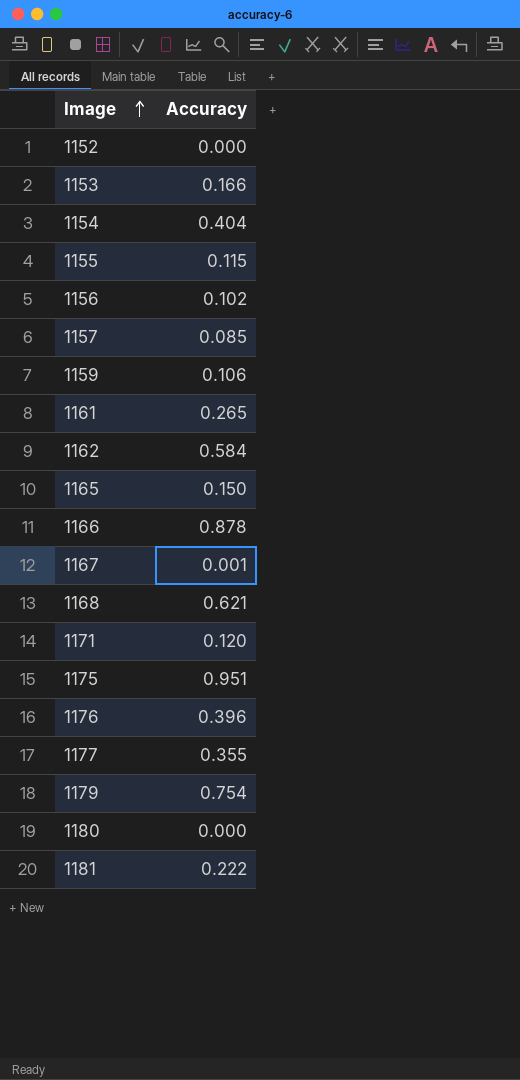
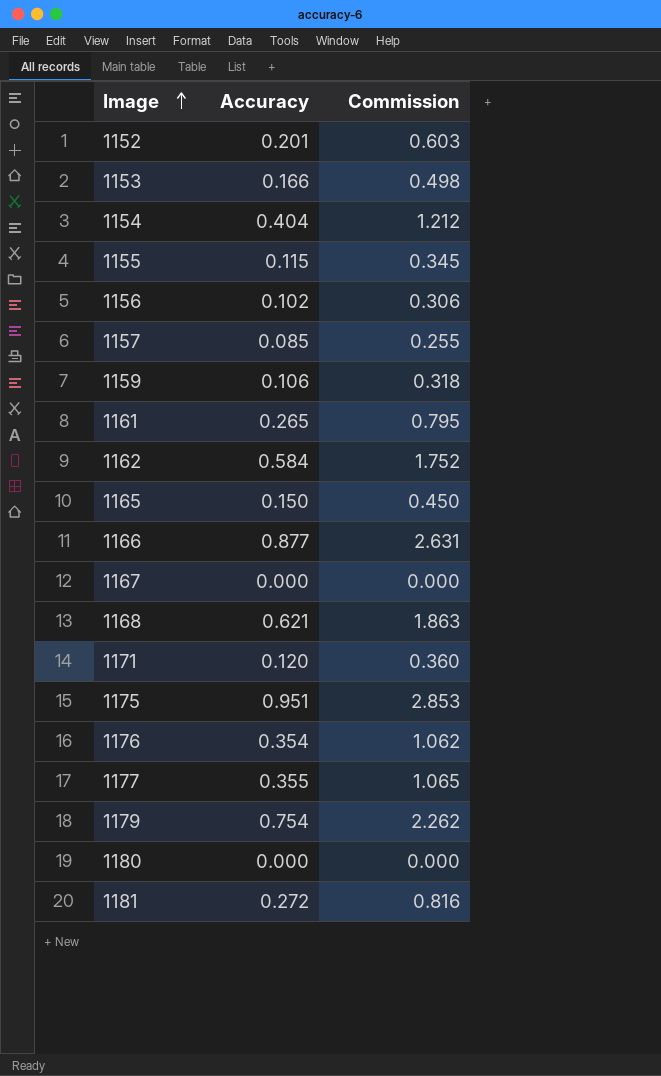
column Commission | formula: none -> [Accuracy] * 3
1152 | Accuracy: 0.000 -> 0.201
1166 | Accuracy: 0.878 -> 0.877
1167 | Accuracy: 0.001 -> 0.000
1176 | Accuracy: 0.396 -> 0.354
1181 | Accuracy: 0.222 -> 0.272

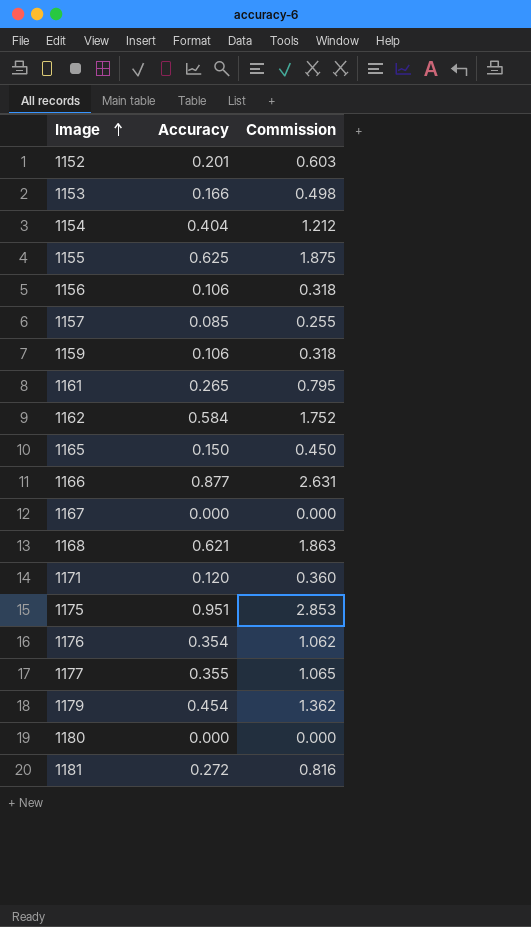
1155 | Accuracy: 0.115 -> 0.625
1155 | Commission: 0.345 -> 1.875
1156 | Accuracy: 0.102 -> 0.106
1156 | Commission: 0.306 -> 0.318
1179 | Accuracy: 0.754 -> 0.454
1179 | Commission: 2.262 -> 1.362

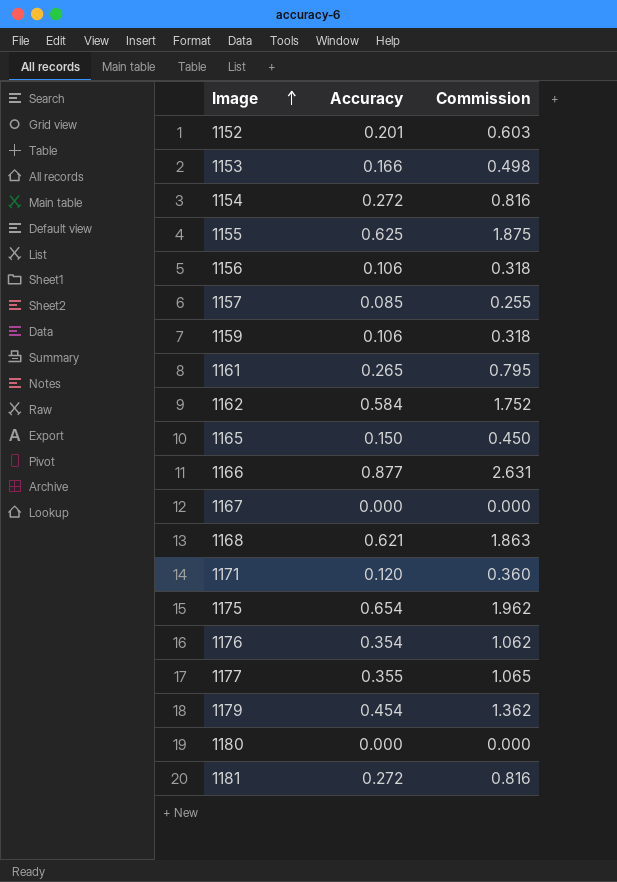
1154 | Accuracy: 0.404 -> 0.272
1154 | Commission: 1.212 -> 0.816
1175 | Accuracy: 0.951 -> 0.654
1175 | Commission: 2.853 -> 1.962

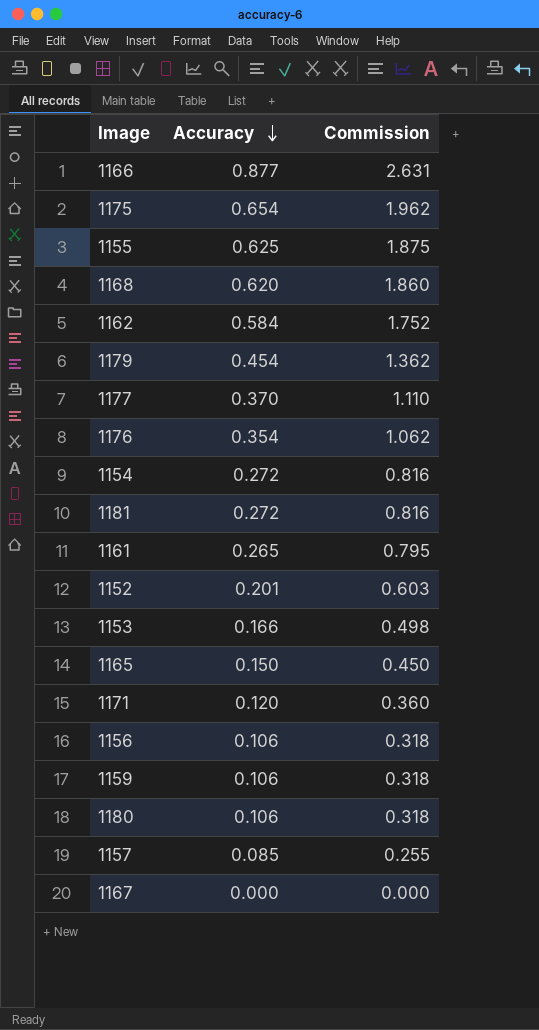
row order: Image ascending -> Accuracy descending
1168 | Accuracy: 0.621 -> 0.620
1168 | Commission: 1.863 -> 1.860
1177 | Accuracy: 0.355 -> 0.370
1177 | Commission: 1.065 -> 1.110
1180 | Accuracy: 0.000 -> 0.106
1180 | Commission: 0.000 -> 0.318

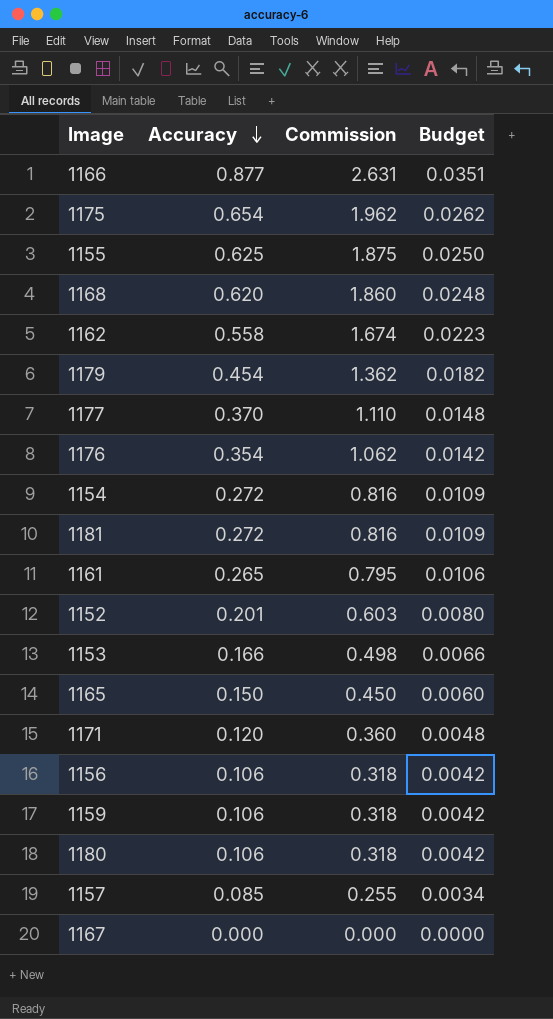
column Budget | formula: none -> [Accuracy] * 0.04
1162 | Accuracy: 0.584 -> 0.558
1162 | Commission: 1.752 -> 1.674

